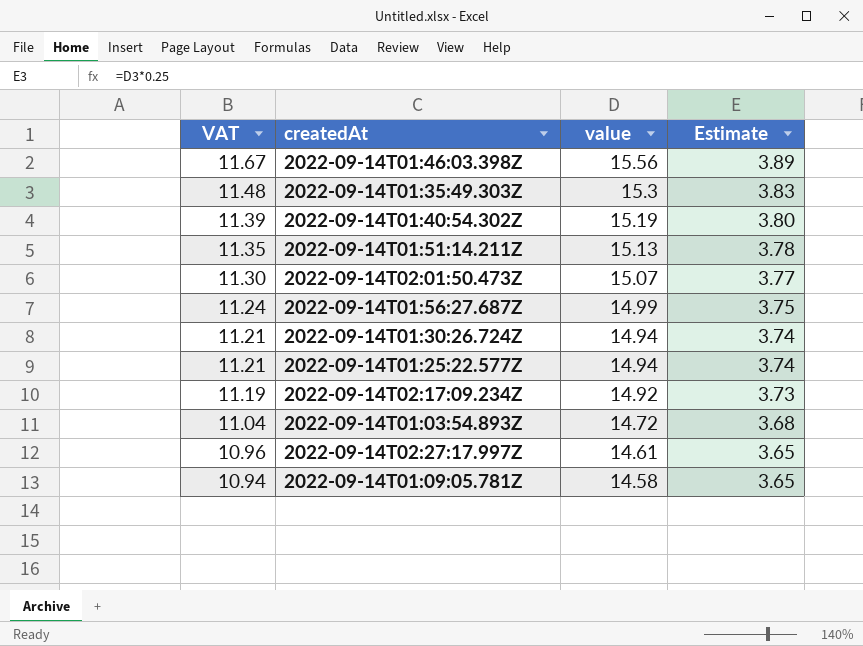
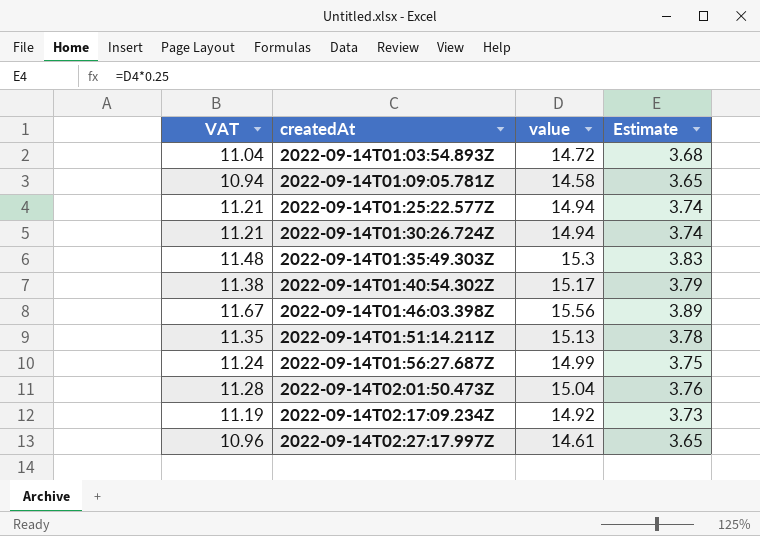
row order: VAT descending -> createdAt ascending
2022-09-14T01:40:54.302Z | VAT: 11.39 -> 11.38
2022-09-14T01:40:54.302Z | value: 15.19 -> 15.17
2022-09-14T01:40:54.302Z | Estimate: 3.80 -> 3.79
2022-09-14T02:01:50.473Z | VAT: 11.30 -> 11.28
2022-09-14T02:01:50.473Z | value: 15.07 -> 15.04
2022-09-14T02:01:50.473Z | Estimate: 3.77 -> 3.76

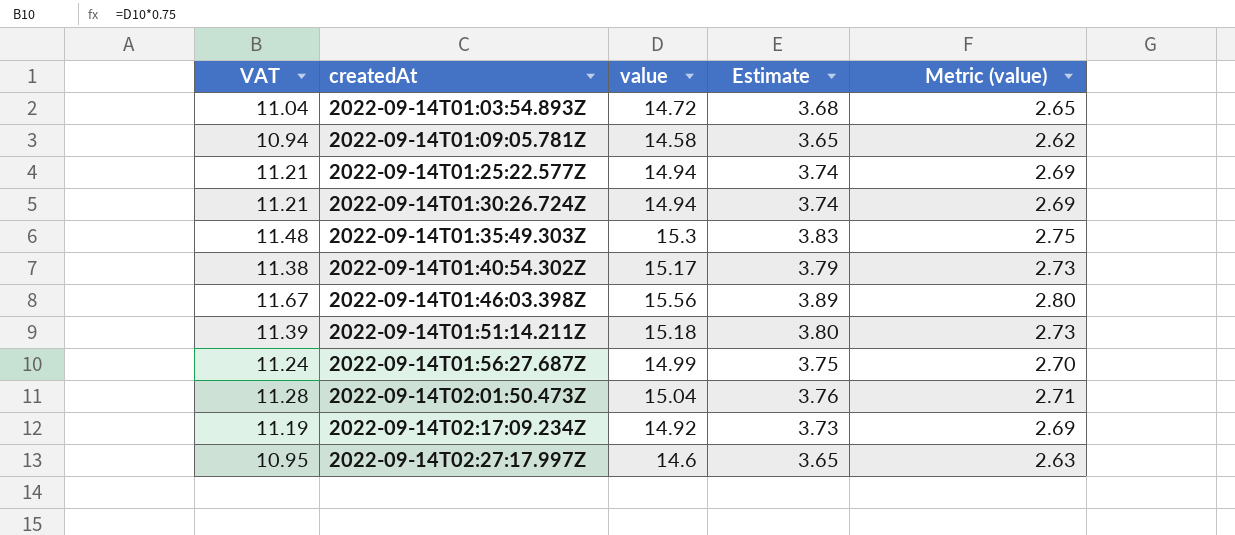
column Metric (value) | formula: none -> [value] * 0.18
2022-09-14T01:51:14.211Z | VAT: 11.35 -> 11.39
2022-09-14T01:51:14.211Z | value: 15.13 -> 15.18
2022-09-14T01:51:14.211Z | Estimate: 3.78 -> 3.80
2022-09-14T02:27:17.997Z | VAT: 10.96 -> 10.95
2022-09-14T02:27:17.997Z | value: 14.61 -> 14.6

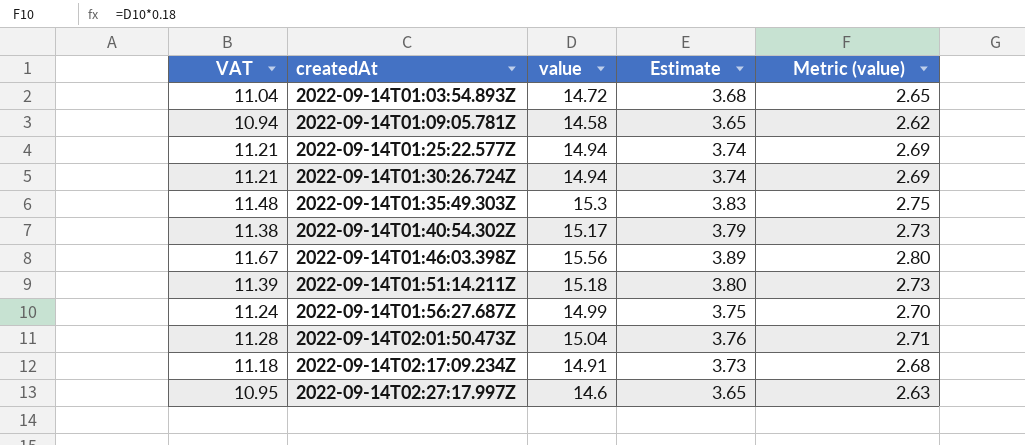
2022-09-14T02:17:09.234Z | VAT: 11.19 -> 11.18
2022-09-14T02:17:09.234Z | value: 14.92 -> 14.91
2022-09-14T02:17:09.234Z | Metric (value): 2.69 -> 2.68

